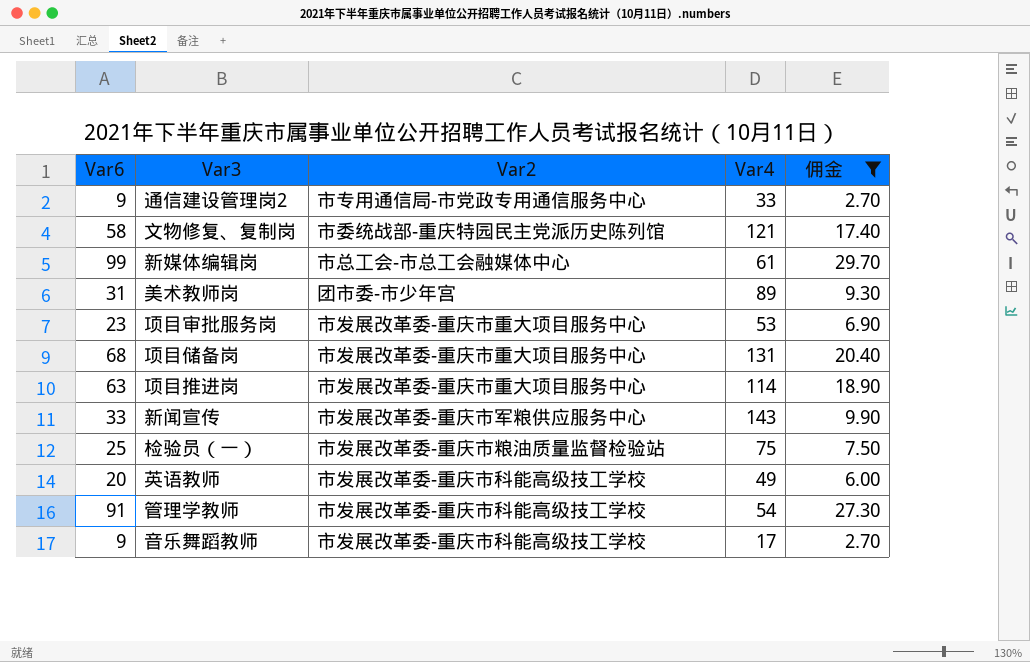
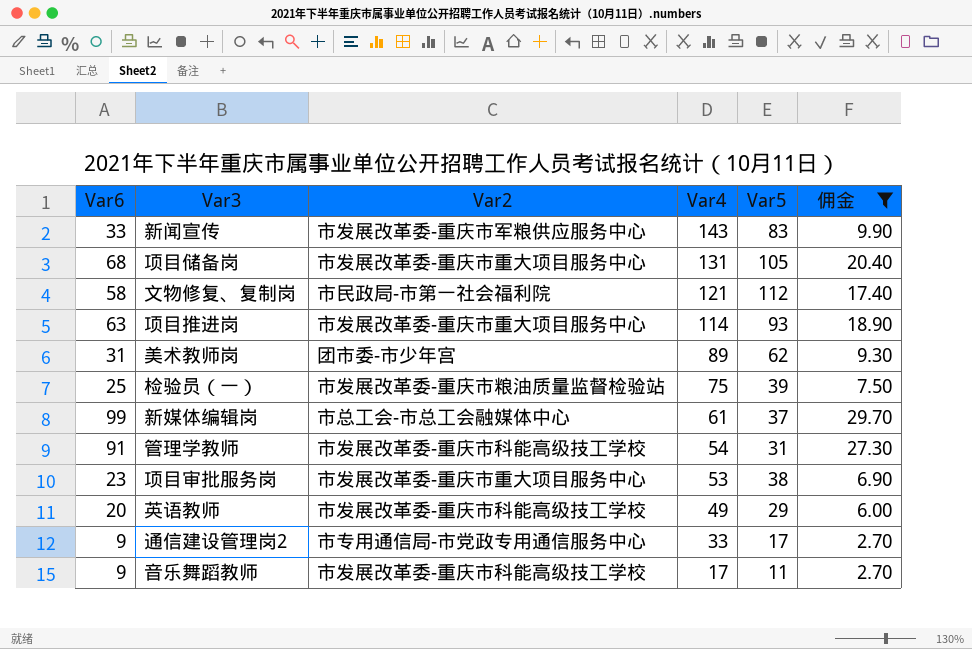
row order: none -> Var4 descending
column Var5 | position: none -> 5
文物修复、复制岗 | Var2: 市委统战部-重庆特园民主党派历史陈列馆 -> 市民政局-市第一社会福利院

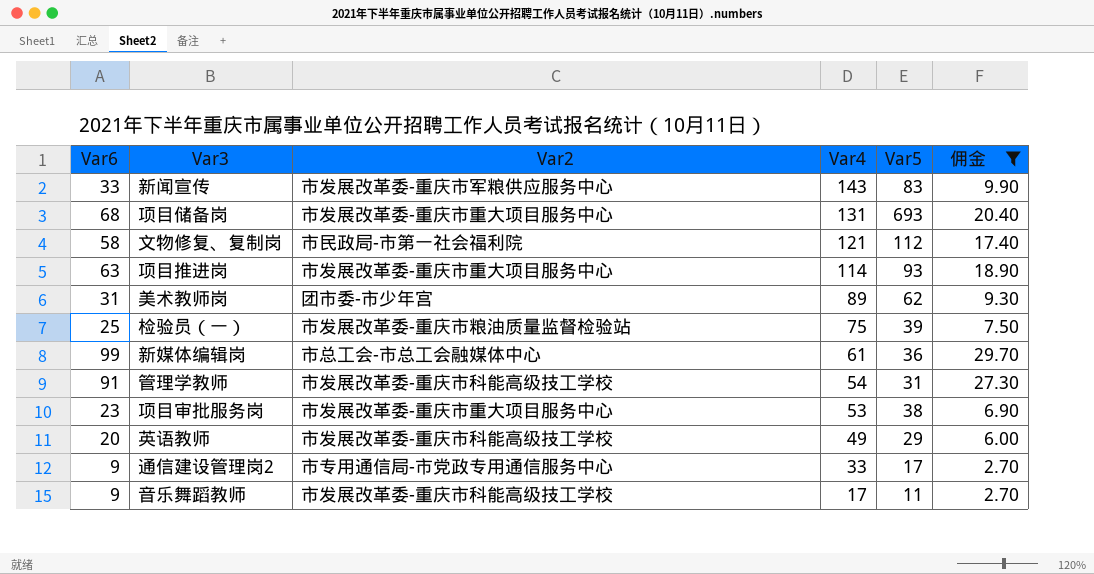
项目储备岗 | Var5: 105 -> 693
新媒体编辑岗 | Var5: 37 -> 36

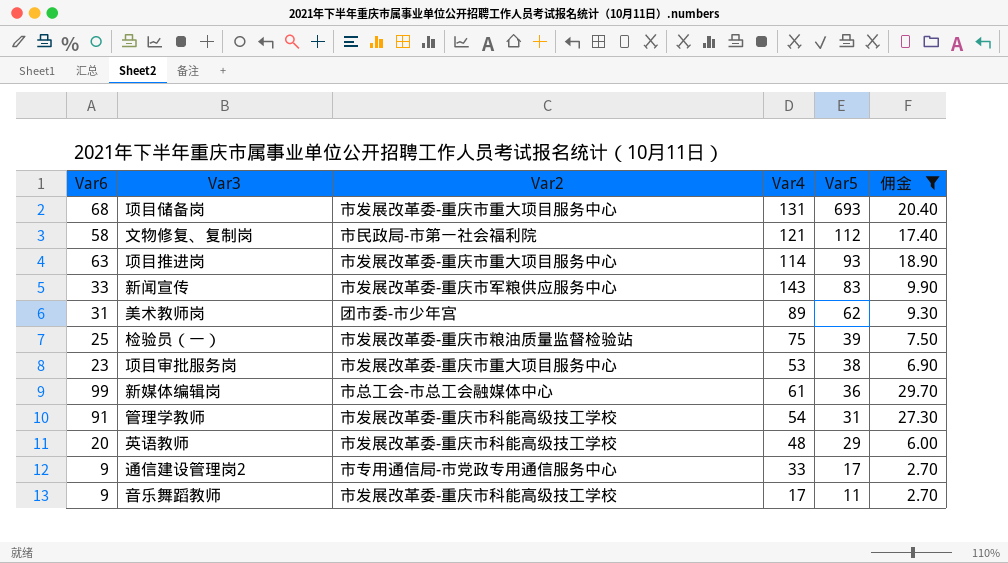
row order: Var4 descending -> Var5 descending
英语教师 | Var4: 49 -> 48

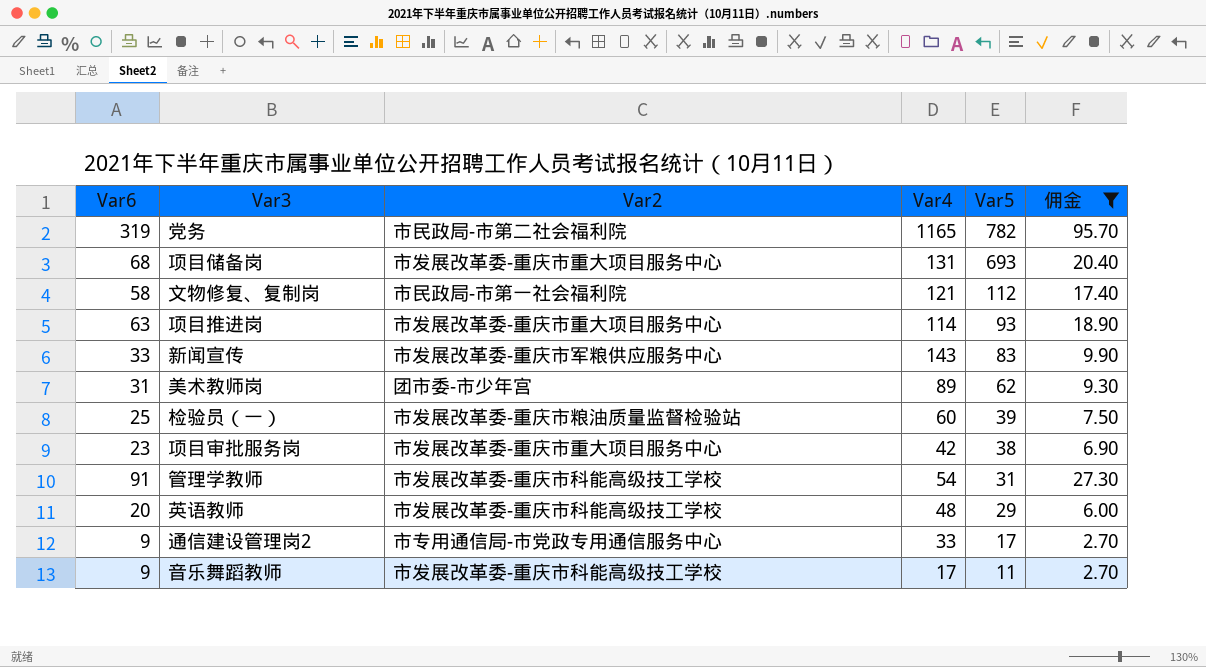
row 新媒体编辑岗: 99 | 市总工会-市总工会融媒体中心 | 61 | 36 | 29.70 -> none
row 党务: none -> 319 | 市民政局-市第二社会福利院 | 1165 | 782 | 95.70
检验员（一） | Var4: 75 -> 60
项目审批服务岗 | Var4: 53 -> 42

